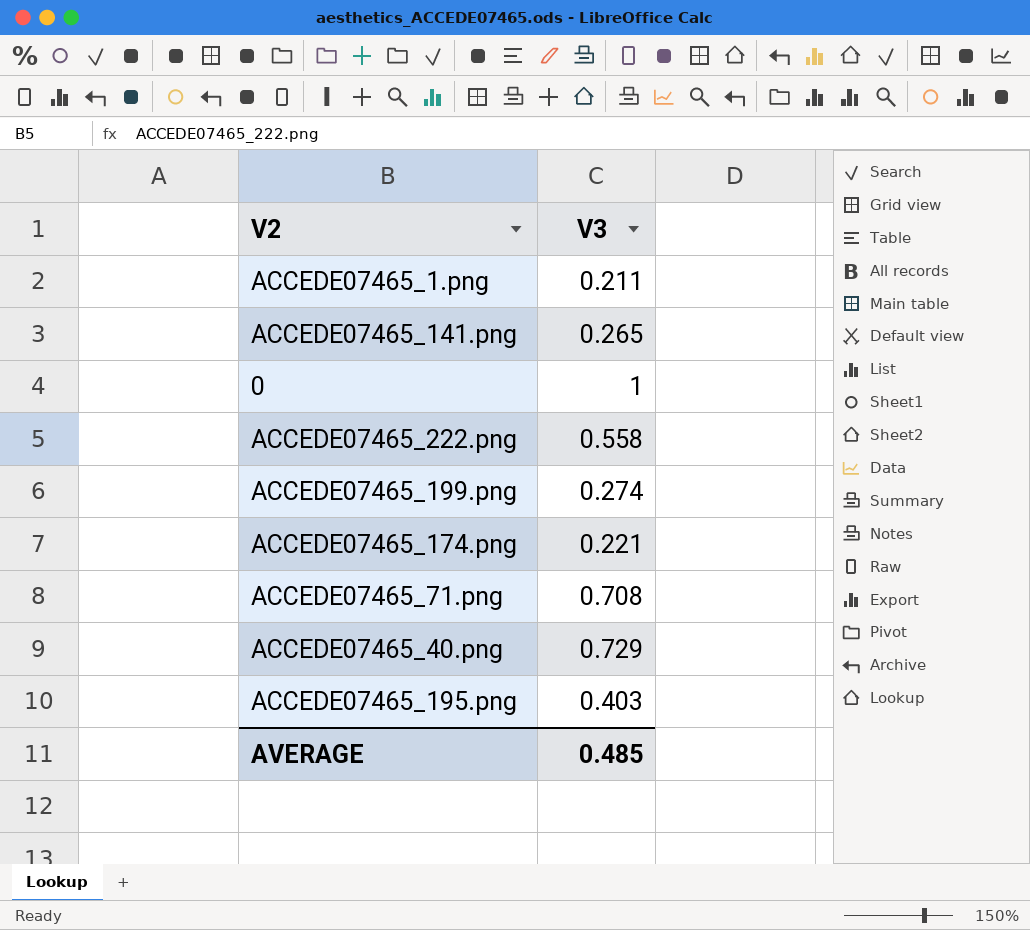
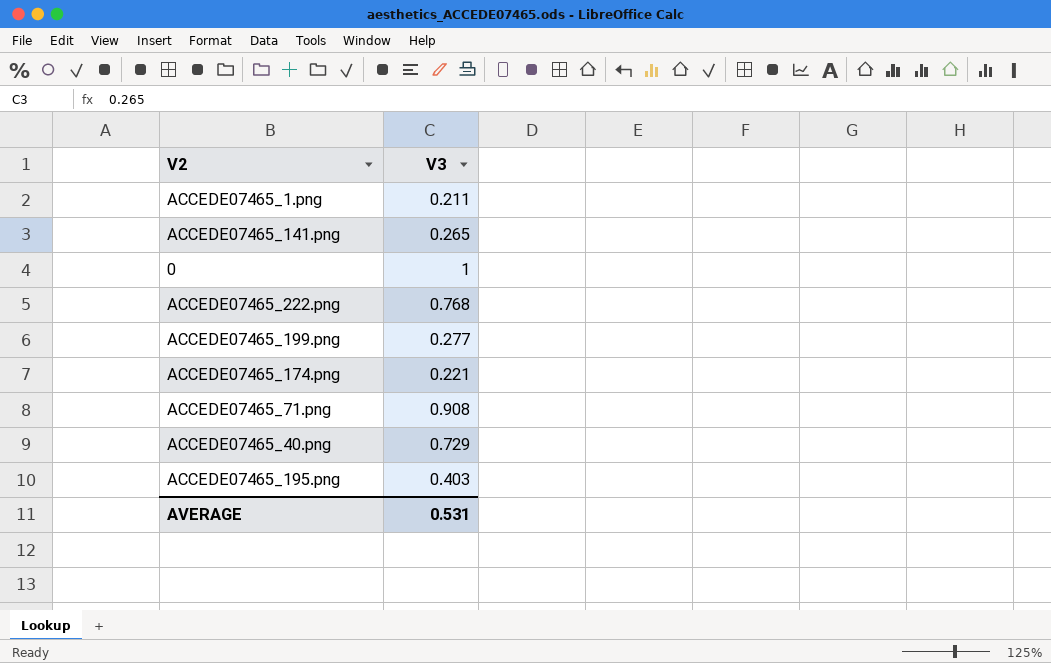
ACCEDE07465_222.png | V3: 0.558 -> 0.768
ACCEDE07465_199.png | V3: 0.274 -> 0.277
ACCEDE07465_71.png | V3: 0.708 -> 0.908
AVERAGE | V3: 0.485 -> 0.531

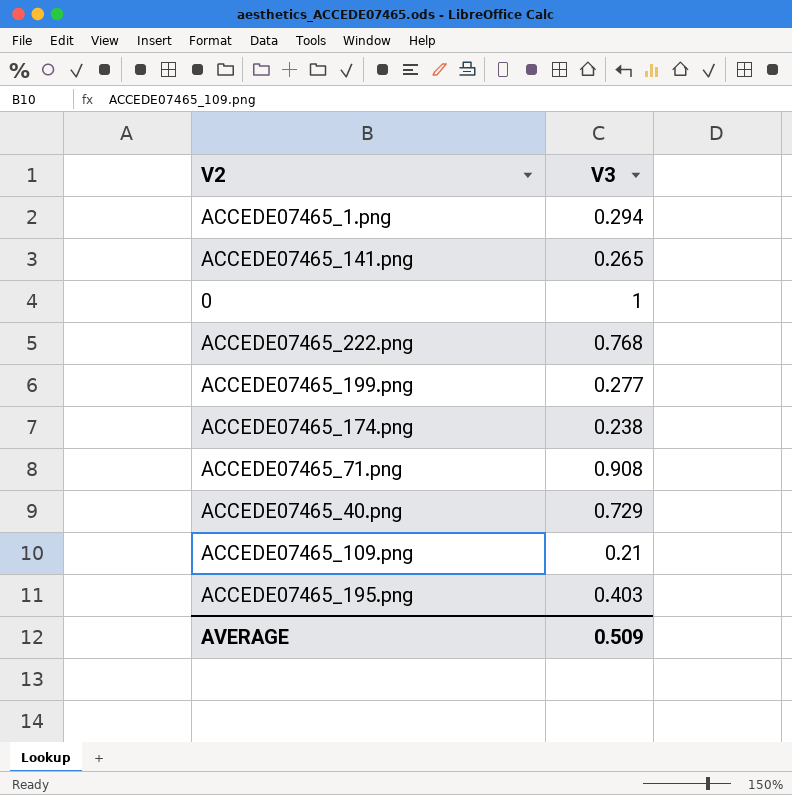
ACCEDE07465_1.png | V3: 0.211 -> 0.294
ACCEDE07465_174.png | V3: 0.221 -> 0.238
row ACCEDE07465_109.png: none -> 0.21
AVERAGE | V3: 0.531 -> 0.509

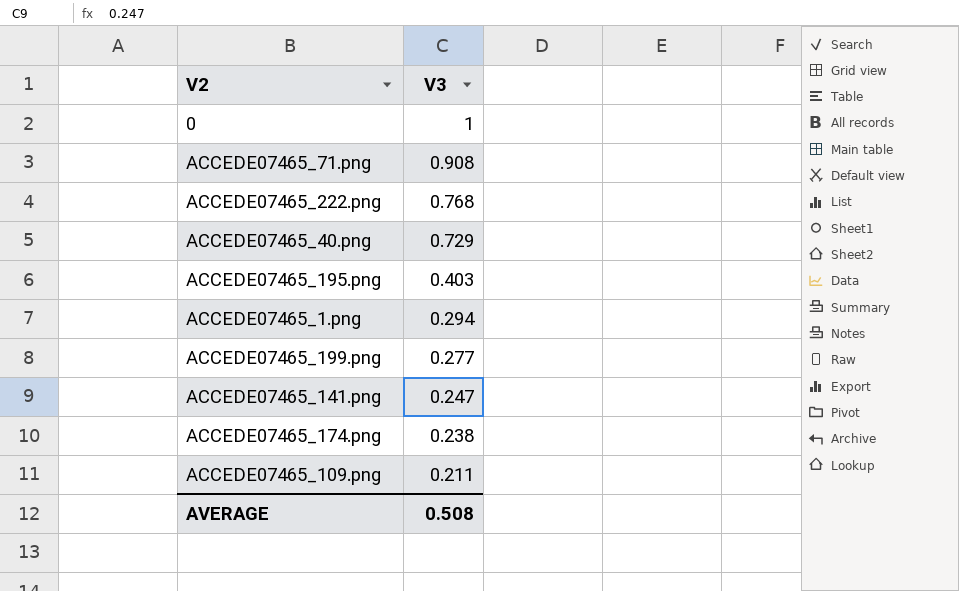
row order: none -> V3 descending
ACCEDE07465_141.png | V3: 0.265 -> 0.247
ACCEDE07465_109.png | V3: 0.21 -> 0.211
AVERAGE | V3: 0.509 -> 0.508

